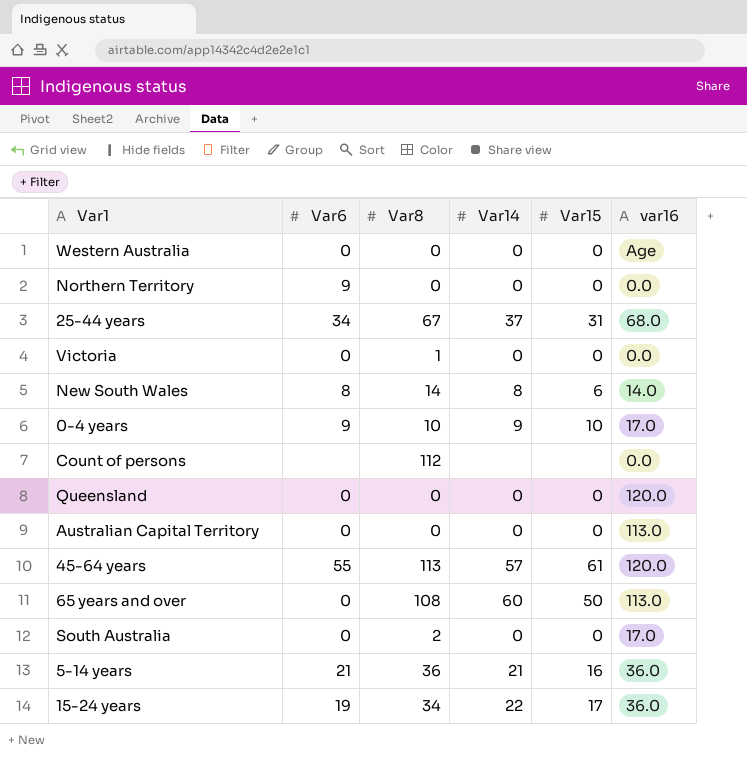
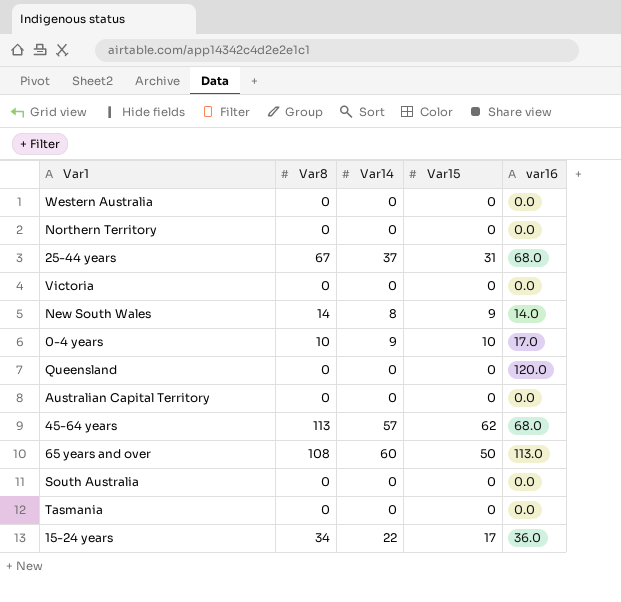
column Var6 | position: 2 -> none
row Count of persons: none | 112 | none | none | 0.0 -> none
row 5-14 years: 21 | 36 | 21 | 16 | 36.0 -> none
Western Australia | var16: Age -> 0.0
Victoria | Var8: 1 -> 0
New South Wales | Var15: 6 -> 9
Australian Capital Territory | var16: 113.0 -> 0.0
45-64 years | Var15: 61 -> 62
45-64 years | var16: 120.0 -> 68.0
South Australia | Var8: 2 -> 0
South Australia | var16: 17.0 -> 0.0
row Tasmania: none -> 0 | 0 | 0 | 0.0

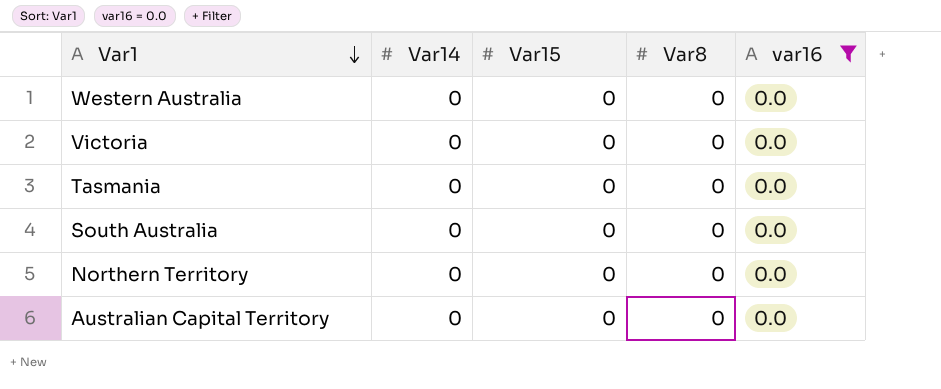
filter: none -> var16 = 0.0
row order: none -> Var1 descending
column Var8 | position: 2 -> 4

